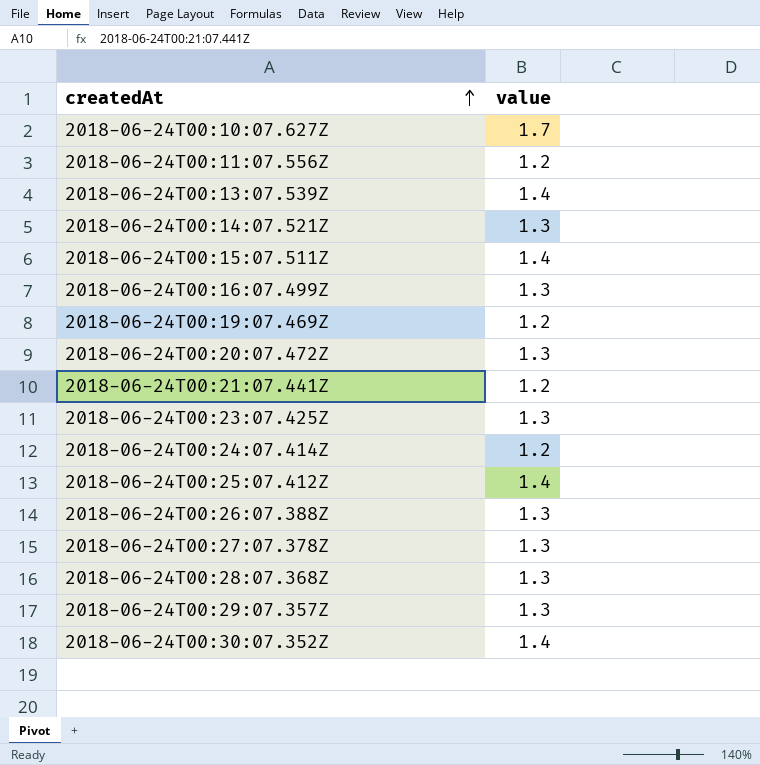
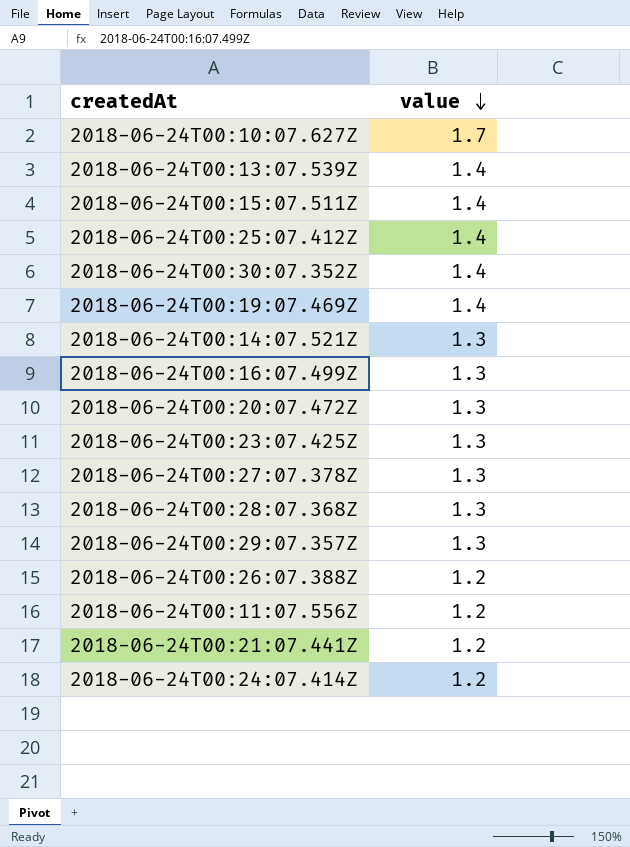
row order: createdAt ascending -> value descending
2018-06-24T00:19:07.469Z | value: 1.2 -> 1.4
2018-06-24T00:26:07.388Z | value: 1.3 -> 1.2

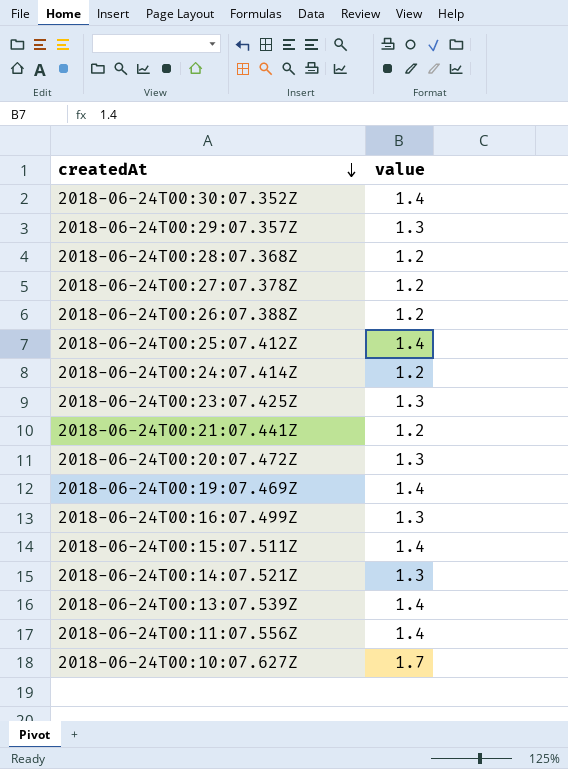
row order: value descending -> createdAt descending
2018-06-24T00:28:07.368Z | value: 1.3 -> 1.2
2018-06-24T00:27:07.378Z | value: 1.3 -> 1.2
2018-06-24T00:11:07.556Z | value: 1.2 -> 1.4

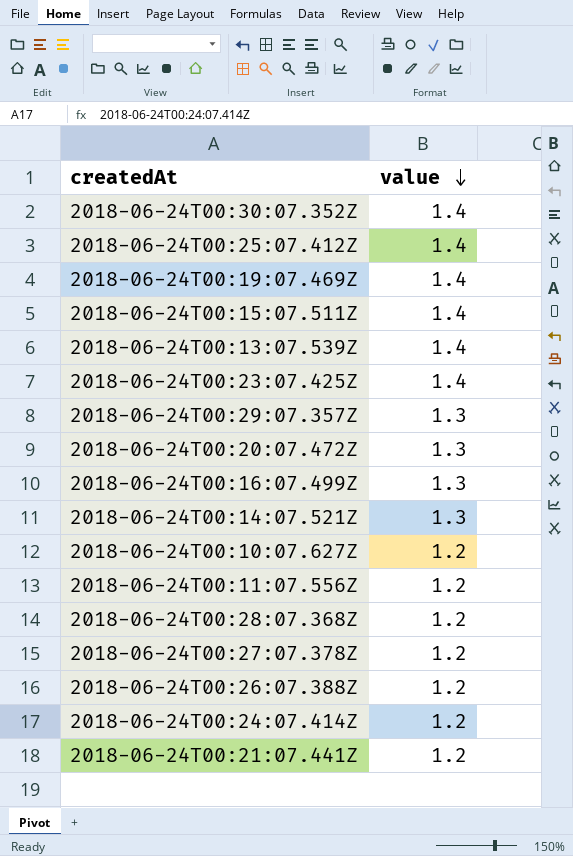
row order: createdAt descending -> value descending
2018-06-24T00:23:07.425Z | value: 1.3 -> 1.4
2018-06-24T00:10:07.627Z | value: 1.7 -> 1.2
2018-06-24T00:11:07.556Z | value: 1.4 -> 1.2

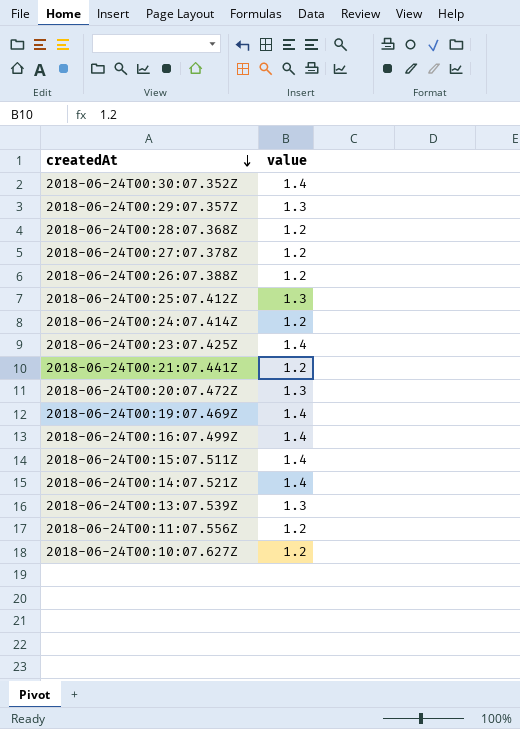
row order: value descending -> createdAt descending
2018-06-24T00:25:07.412Z | value: 1.4 -> 1.3
2018-06-24T00:16:07.499Z | value: 1.3 -> 1.4
2018-06-24T00:14:07.521Z | value: 1.3 -> 1.4
2018-06-24T00:13:07.539Z | value: 1.4 -> 1.3

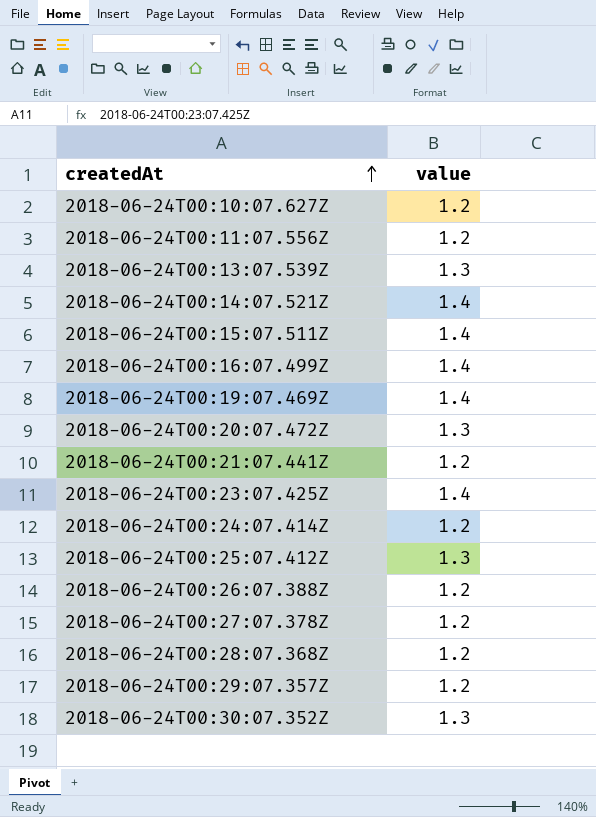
row order: createdAt descending -> createdAt ascending
2018-06-24T00:29:07.357Z | value: 1.3 -> 1.2
2018-06-24T00:30:07.352Z | value: 1.4 -> 1.3

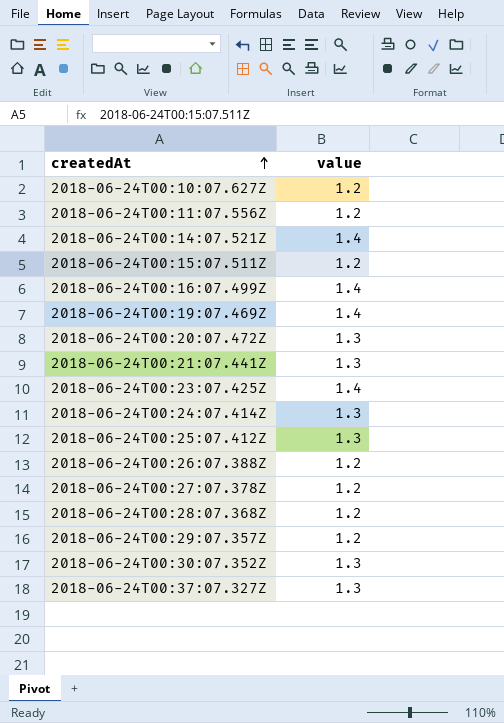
row 2018-06-24T00:13:07.539Z: 1.3 -> none
2018-06-24T00:15:07.511Z | value: 1.4 -> 1.2
2018-06-24T00:21:07.441Z | value: 1.2 -> 1.3
2018-06-24T00:24:07.414Z | value: 1.2 -> 1.3
row 2018-06-24T00:37:07.327Z: none -> 1.3

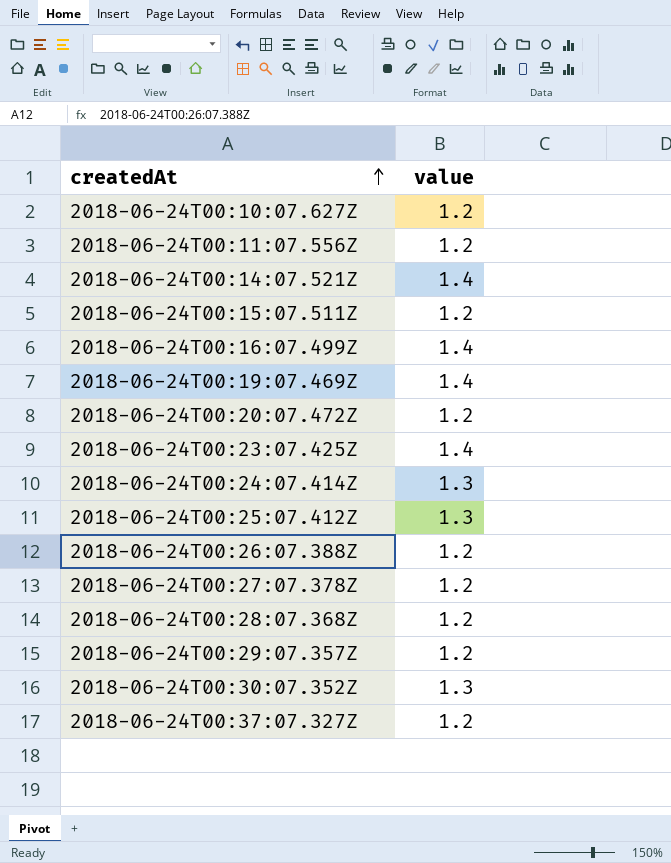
row 2018-06-24T00:21:07.441Z: 1.3 -> none
2018-06-24T00:20:07.472Z | value: 1.3 -> 1.2
2018-06-24T00:37:07.327Z | value: 1.3 -> 1.2

